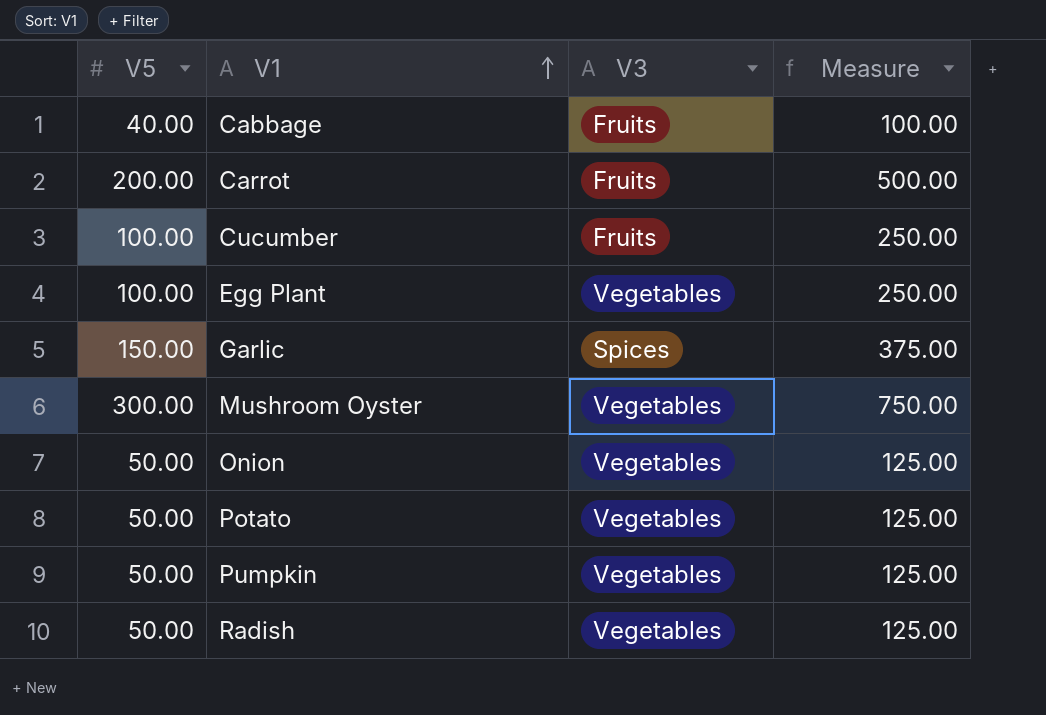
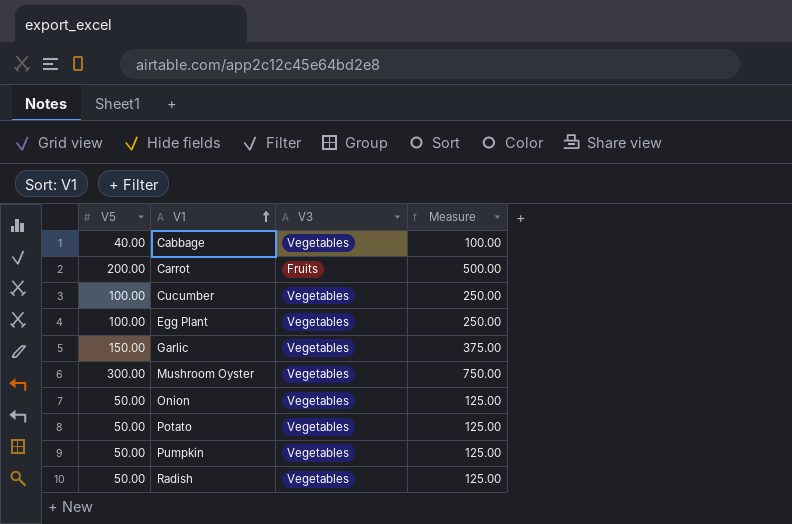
Cabbage | V3: Fruits -> Vegetables
Cucumber | V3: Fruits -> Vegetables
Garlic | V3: Spices -> Vegetables

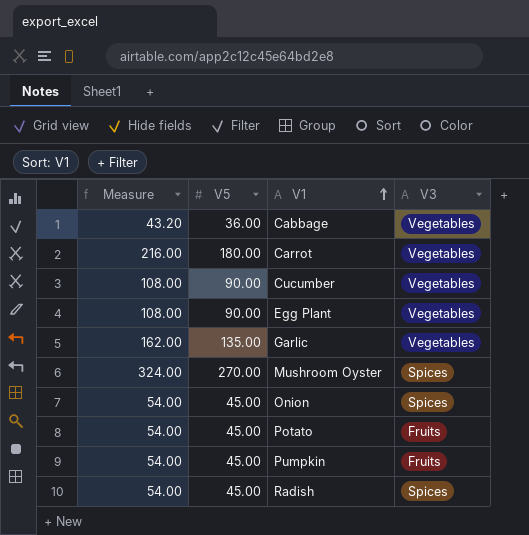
column Measure | formula: [V5] * 2.5 -> [V5] * 1.2
column Measure | position: 4 -> 1
Cabbage | V5: 40.00 -> 36.00
Carrot | V5: 200.00 -> 180.00
Carrot | V3: Fruits -> Vegetables
Cucumber | V5: 100.00 -> 90.00
Egg Plant | V5: 100.00 -> 90.00
Garlic | V5: 150.00 -> 135.00
Mushroom Oyster | V5: 300.00 -> 270.00
Mushroom Oyster | V3: Vegetables -> Spices
Onion | V5: 50.00 -> 45.00
Onion | V3: Vegetables -> Spices
Potato | V5: 50.00 -> 45.00
Potato | V3: Vegetables -> Fruits
Pumpkin | V5: 50.00 -> 45.00
Pumpkin | V3: Vegetables -> Fruits
Radish | V5: 50.00 -> 45.00
Radish | V3: Vegetables -> Spices

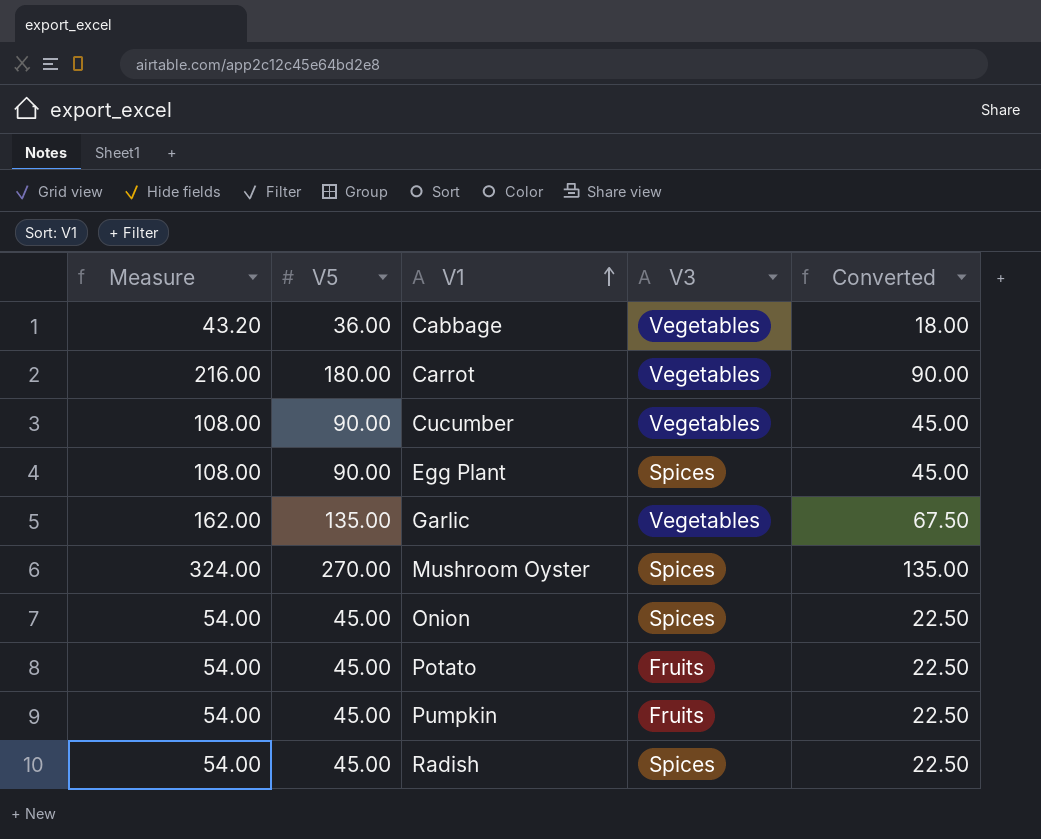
column Converted | formula: none -> [V5] * 0.5
Egg Plant | V3: Vegetables -> Spices

